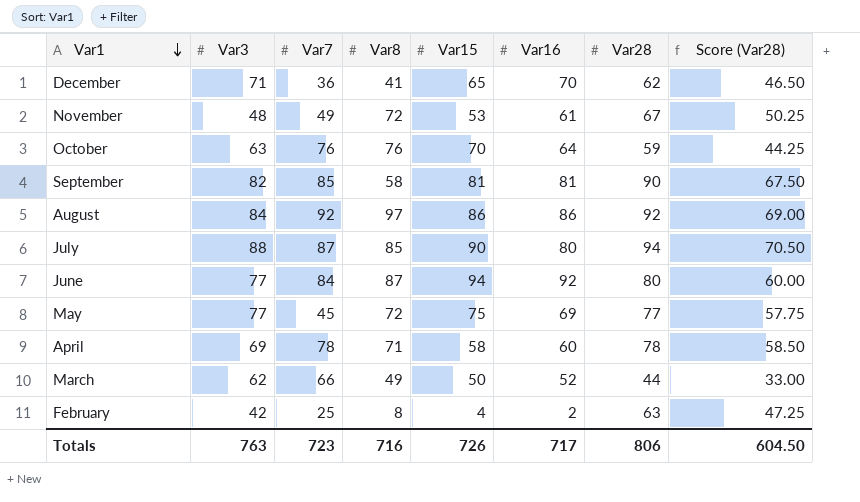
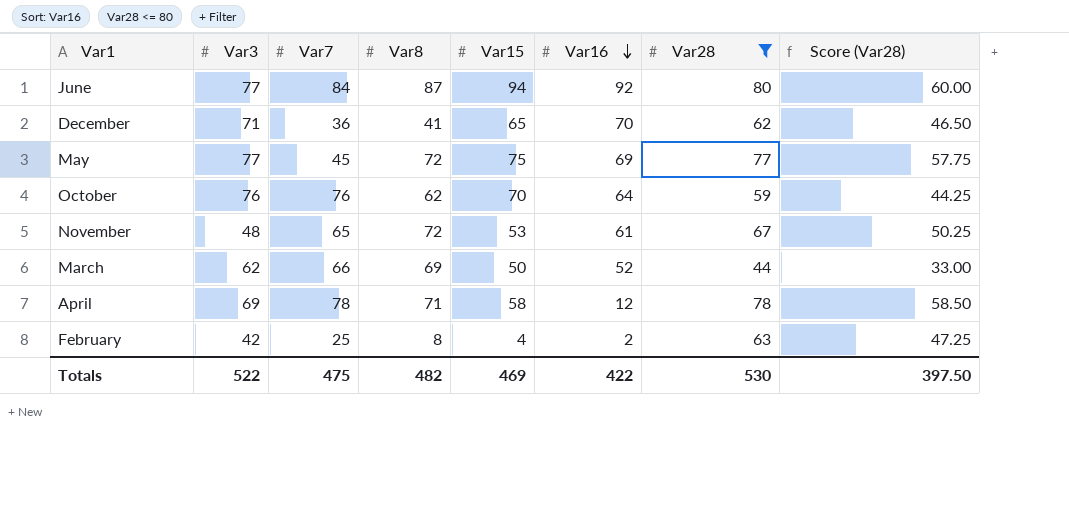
filter: none -> Var28 <= 80
row order: Var1 descending -> Var16 descending
October | Var3: 63 -> 76
October | Var8: 76 -> 62
November | Var7: 49 -> 65
March | Var8: 49 -> 69
April | Var16: 60 -> 12
Totals | Var3: 763 -> 522
Totals | Var7: 723 -> 475
Totals | Var8: 716 -> 482
Totals | Var15: 726 -> 469
Totals | Var16: 717 -> 422
Totals | Var28: 806 -> 530
Totals | Score (Var28): 604.50 -> 397.50

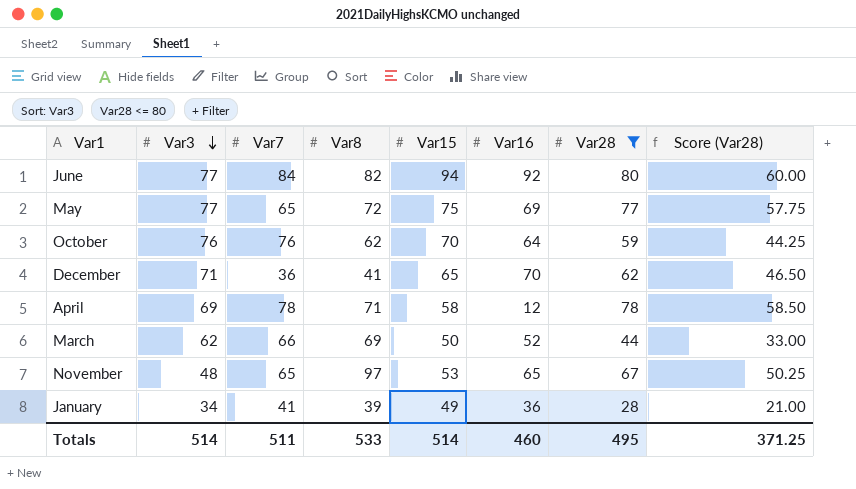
row order: Var16 descending -> Var3 descending
row February: 42 | 25 | 8 | 4 | 2 | 63 | 47.25 -> none
June | Var8: 87 -> 82
May | Var7: 45 -> 65
November | Var8: 72 -> 97
November | Var16: 61 -> 65
row January: none -> 34 | 41 | 39 | 49 | 36 | 28 | 21.00
Totals | Var3: 522 -> 514
Totals | Var7: 475 -> 511
Totals | Var8: 482 -> 533
Totals | Var15: 469 -> 514
Totals | Var16: 422 -> 460
Totals | Var28: 530 -> 495
Totals | Score (Var28): 397.50 -> 371.25

